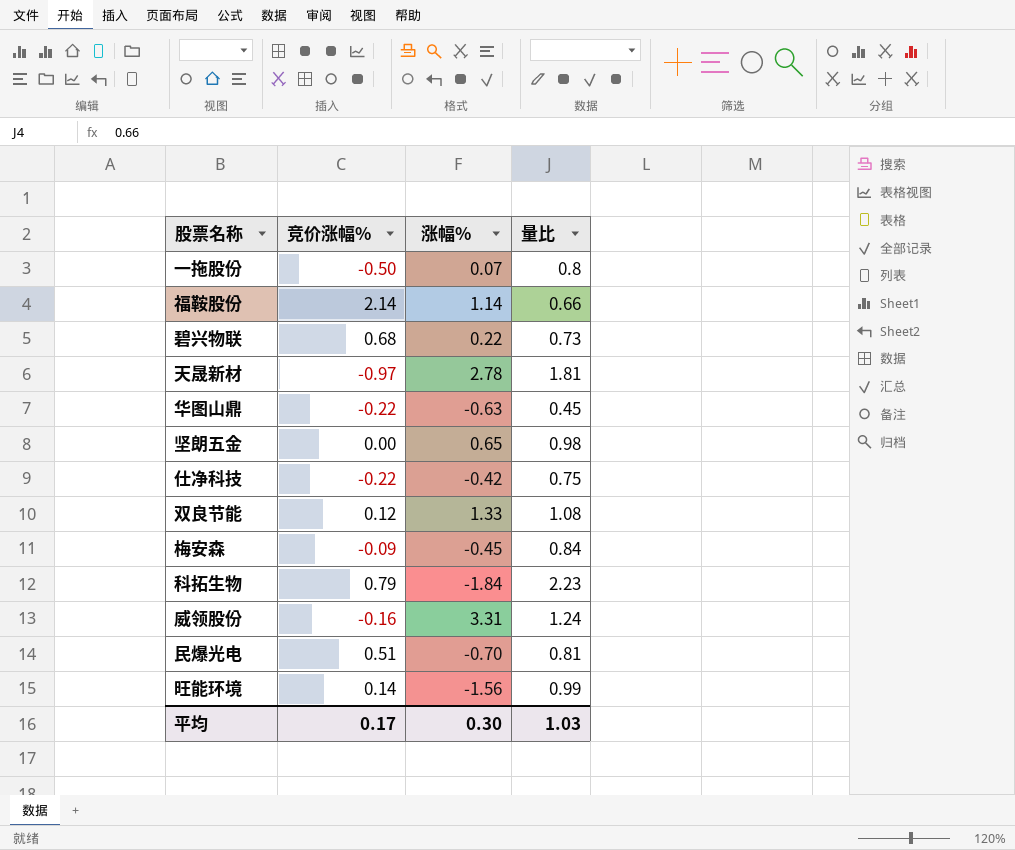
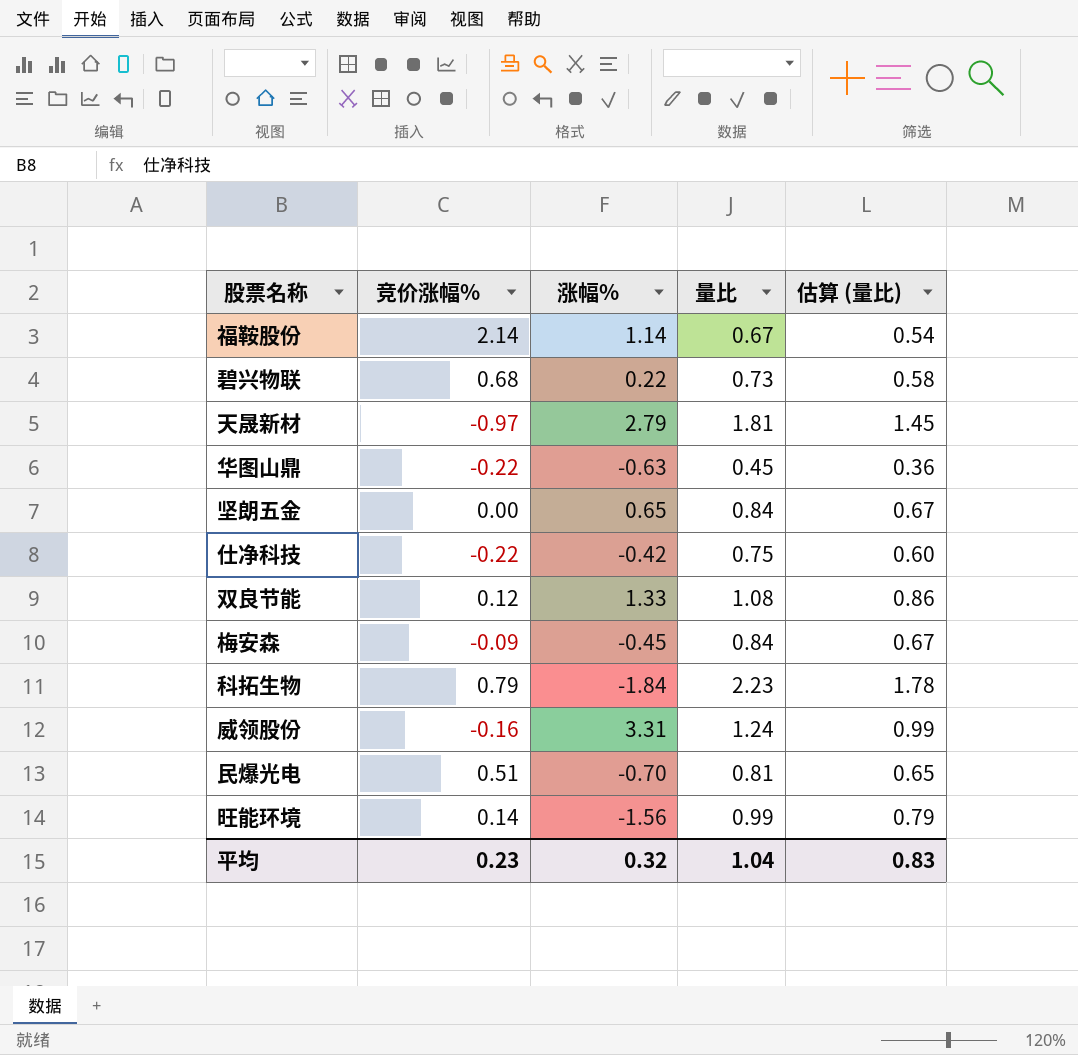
column 估算 (量比) | formula: none -> [量比] * 0.8
row 一拖股份: -0.50 | 0.07 | 0.8 -> none
福鞍股份 | 量比: 0.66 -> 0.67
天晟新材 | 涨幅%: 2.78 -> 2.79
坚朗五金 | 量比: 0.98 -> 0.84
平均 | 竞价涨幅%: 0.17 -> 0.23
平均 | 涨幅%: 0.30 -> 0.32
平均 | 量比: 1.03 -> 1.04

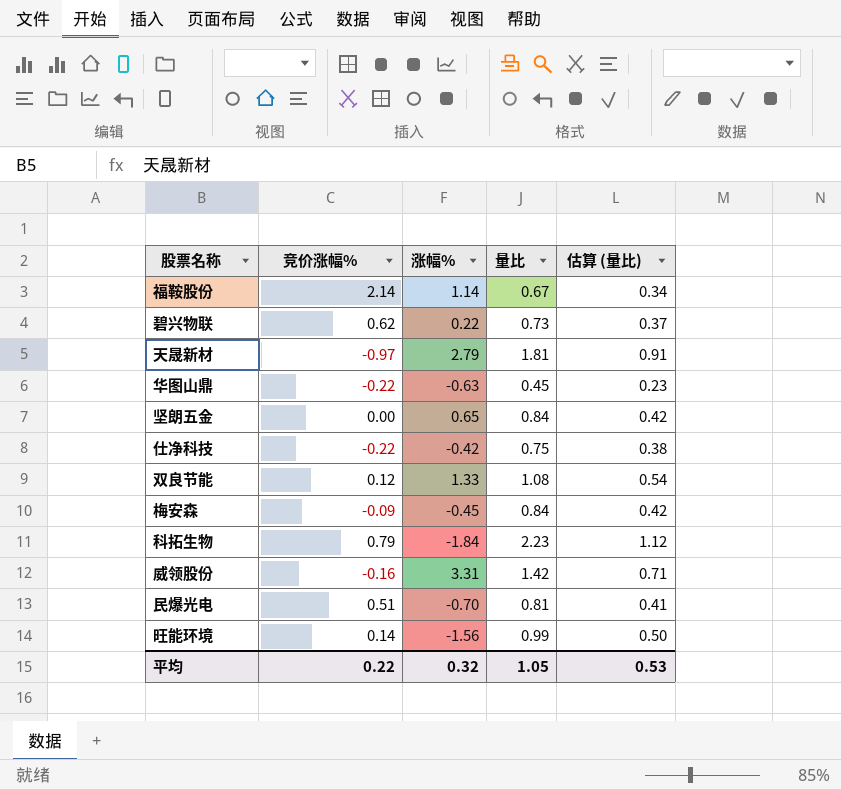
column 估算 (量比) | formula: [量比] * 0.8 -> [量比] * 0.5
碧兴物联 | 竞价涨幅%: 0.68 -> 0.62
威领股份 | 量比: 1.24 -> 1.42
平均 | 竞价涨幅%: 0.23 -> 0.22
平均 | 量比: 1.04 -> 1.05
平均 | 估算 (量比): 0.83 -> 0.53

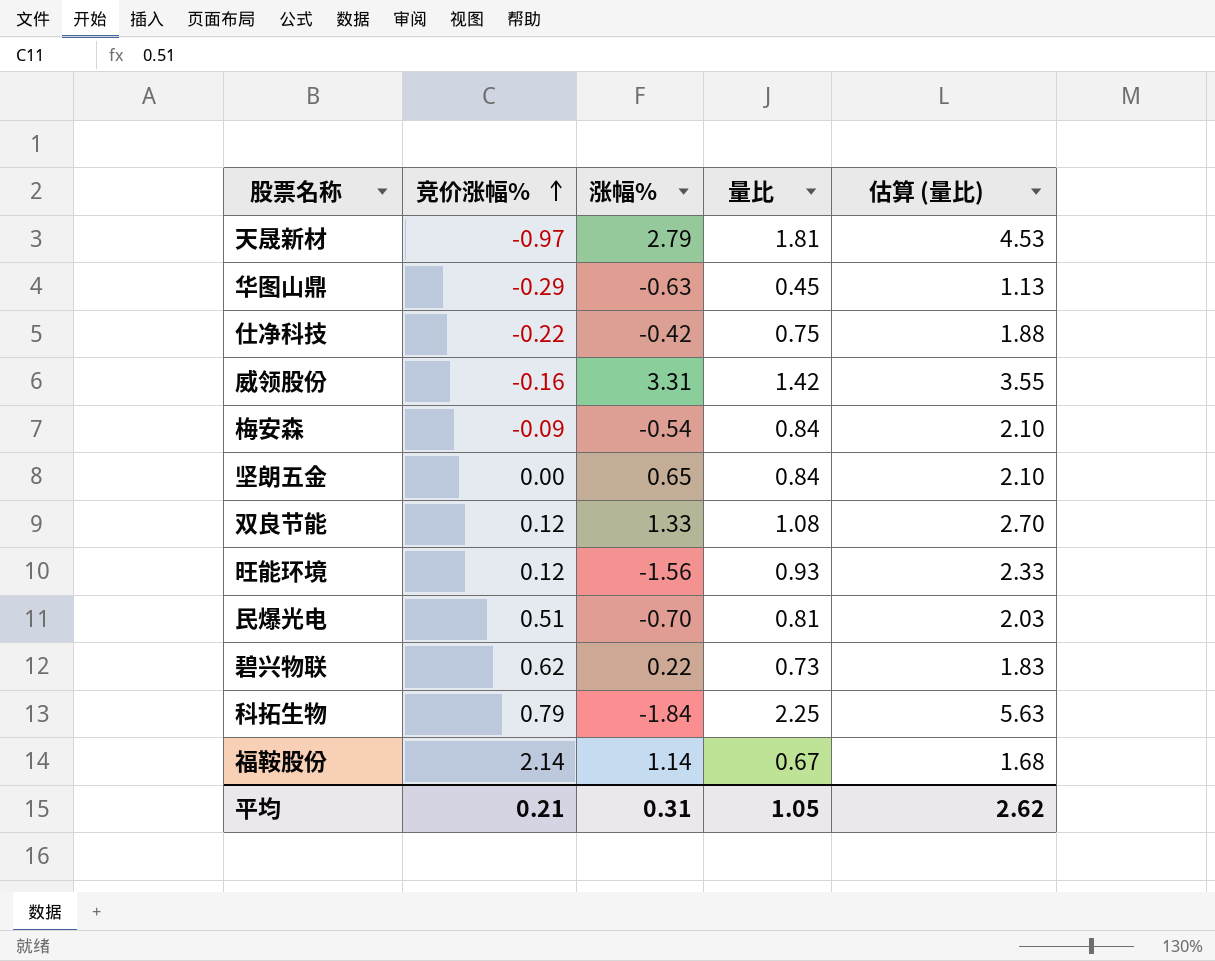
row order: none -> 竞价涨幅% ascending
column 估算 (量比) | formula: [量比] * 0.5 -> [量比] * 2.5
华图山鼎 | 竞价涨幅%: -0.22 -> -0.29
梅安森 | 涨幅%: -0.45 -> -0.54
旺能环境 | 竞价涨幅%: 0.14 -> 0.12
旺能环境 | 量比: 0.99 -> 0.93
科拓生物 | 量比: 2.23 -> 2.25
平均 | 竞价涨幅%: 0.22 -> 0.21
平均 | 涨幅%: 0.32 -> 0.31
平均 | 估算 (量比): 0.53 -> 2.62

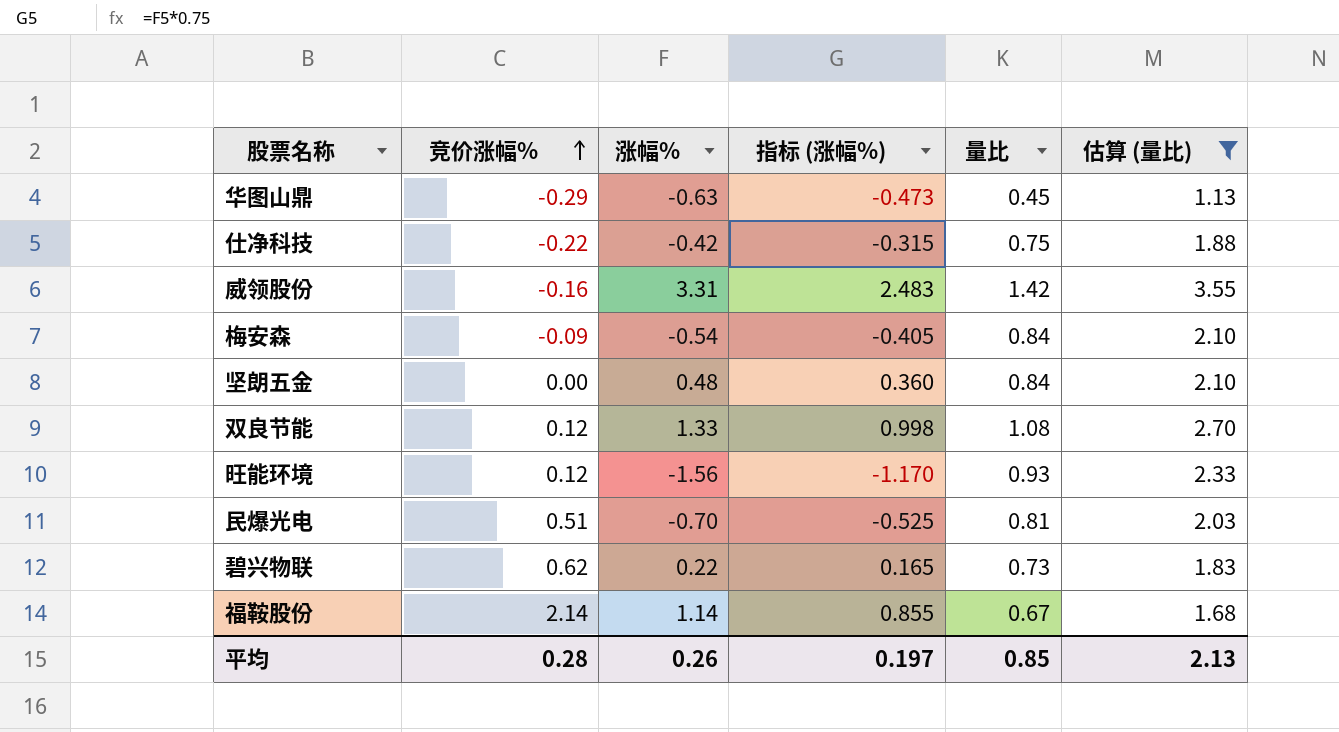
filter: none -> 估算 (量比) <= 3.55
column 指标 (涨幅%) | formula: none -> [涨幅%] * 0.75
坚朗五金 | 涨幅%: 0.65 -> 0.48
平均 | 竞价涨幅%: 0.21 -> 0.28
平均 | 涨幅%: 0.31 -> 0.26
平均 | 量比: 1.05 -> 0.85
平均 | 估算 (量比): 2.62 -> 2.13

